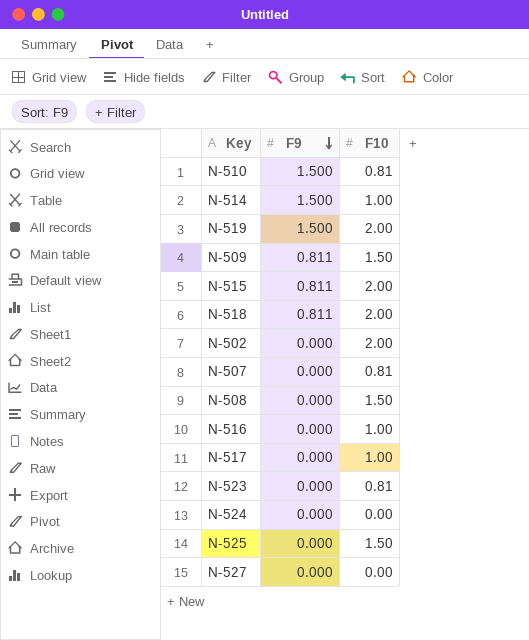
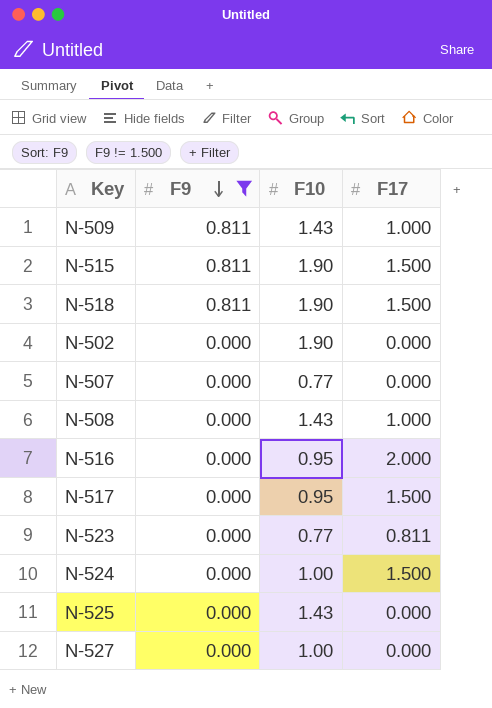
filter: none -> F9 != 1.500
column F17 | position: none -> 4
N-509 | F10: 1.50 -> 1.43
N-515 | F10: 2.00 -> 1.90
N-518 | F10: 2.00 -> 1.90
N-502 | F10: 2.00 -> 1.90
N-507 | F10: 0.81 -> 0.77
N-508 | F10: 1.50 -> 1.43
N-516 | F10: 1.00 -> 0.95
N-517 | F10: 1.00 -> 0.95
N-523 | F10: 0.81 -> 0.77
N-524 | F10: 0.00 -> 1.00
N-525 | F10: 1.50 -> 1.43
N-527 | F10: 0.00 -> 1.00

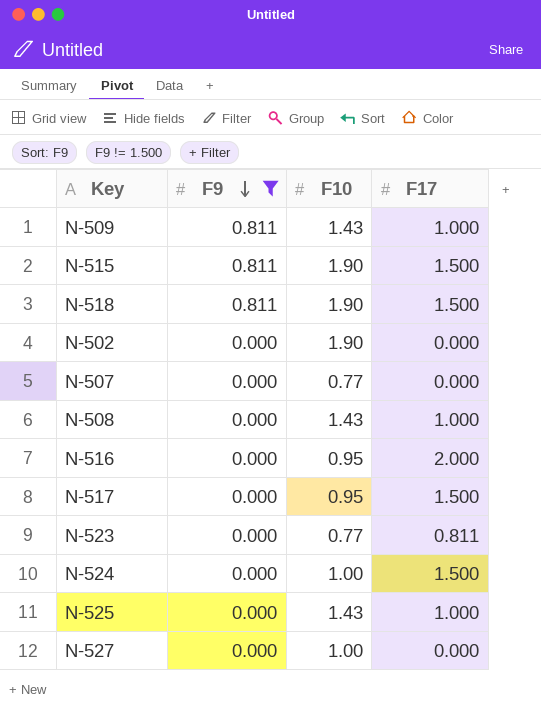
N-525 | F17: 0.000 -> 1.000

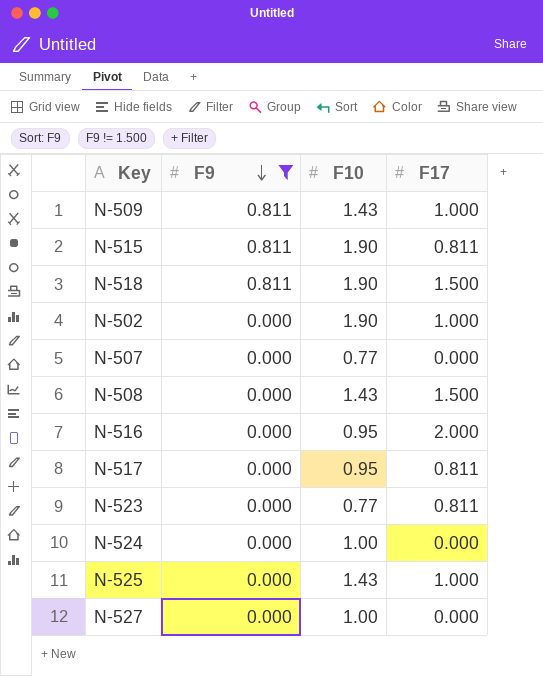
N-515 | F17: 1.500 -> 0.811
N-502 | F17: 0.000 -> 1.000
N-508 | F17: 1.000 -> 1.500
N-517 | F17: 1.500 -> 0.811
N-524 | F17: 1.500 -> 0.000

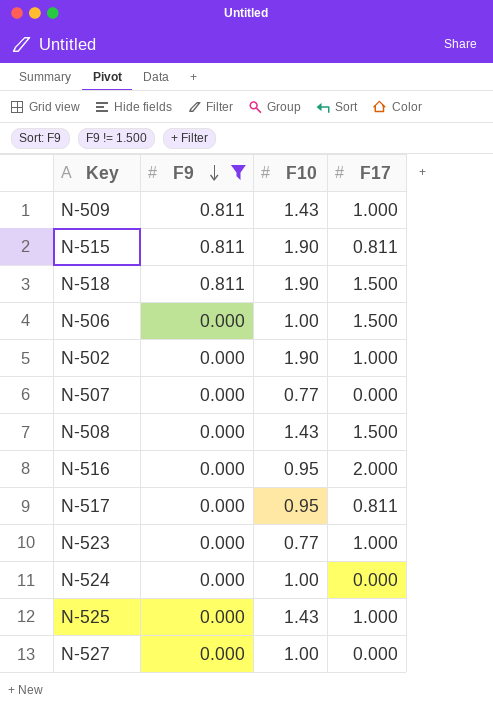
row N-506: none -> 0.000 | 1.00 | 1.500
N-523 | F17: 0.811 -> 1.000

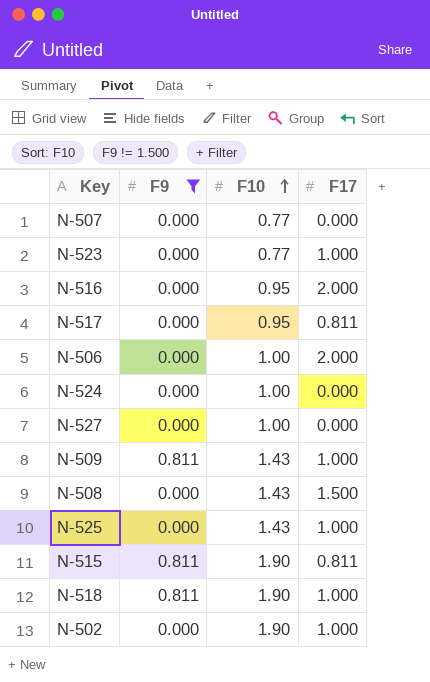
row order: F9 descending -> F10 ascending
N-506 | F17: 1.500 -> 2.000
N-518 | F17: 1.500 -> 1.000

